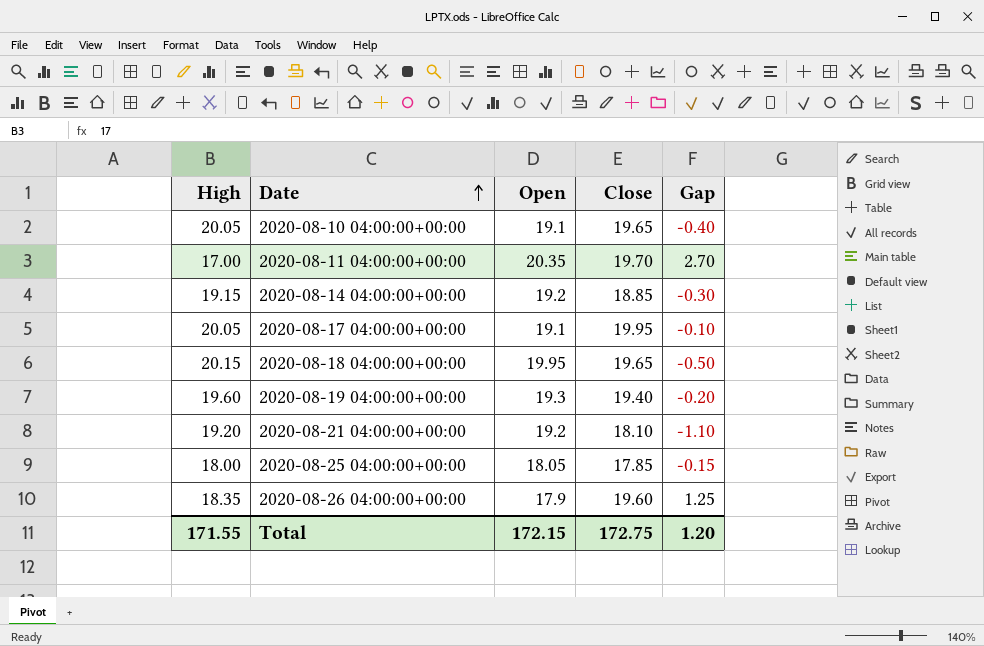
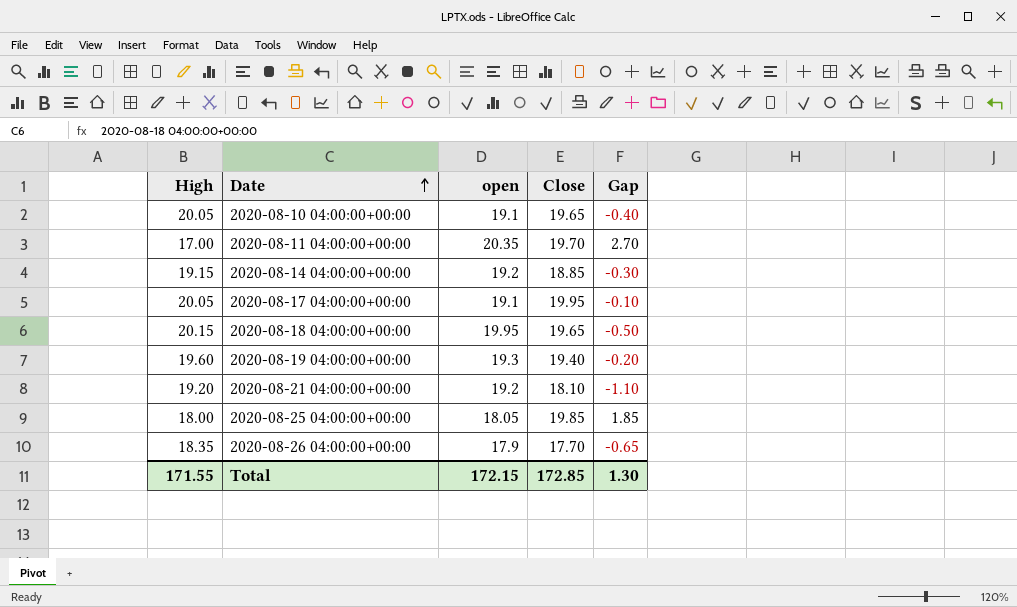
column name: Open -> open
2020-08-25 04:00:00+00:00 | Close: 17.85 -> 19.85
2020-08-25 04:00:00+00:00 | Gap: -0.15 -> 1.85
2020-08-26 04:00:00+00:00 | Close: 19.60 -> 17.70
2020-08-26 04:00:00+00:00 | Gap: 1.25 -> -0.65
Total | Close: 172.75 -> 172.85
Total | Gap: 1.20 -> 1.30

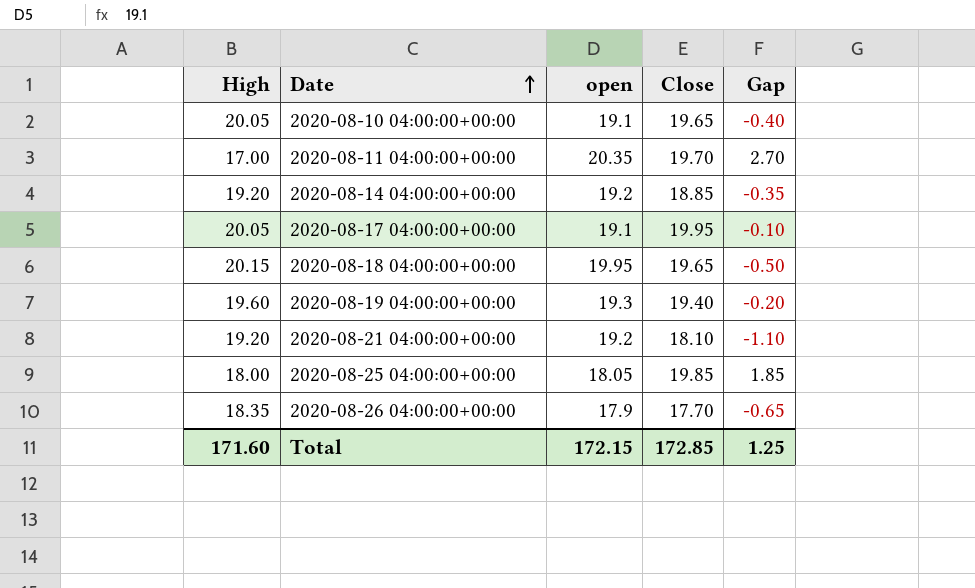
2020-08-14 04:00:00+00:00 | High: 19.15 -> 19.20
2020-08-14 04:00:00+00:00 | Gap: -0.30 -> -0.35
Total | High: 171.55 -> 171.60
Total | Gap: 1.30 -> 1.25

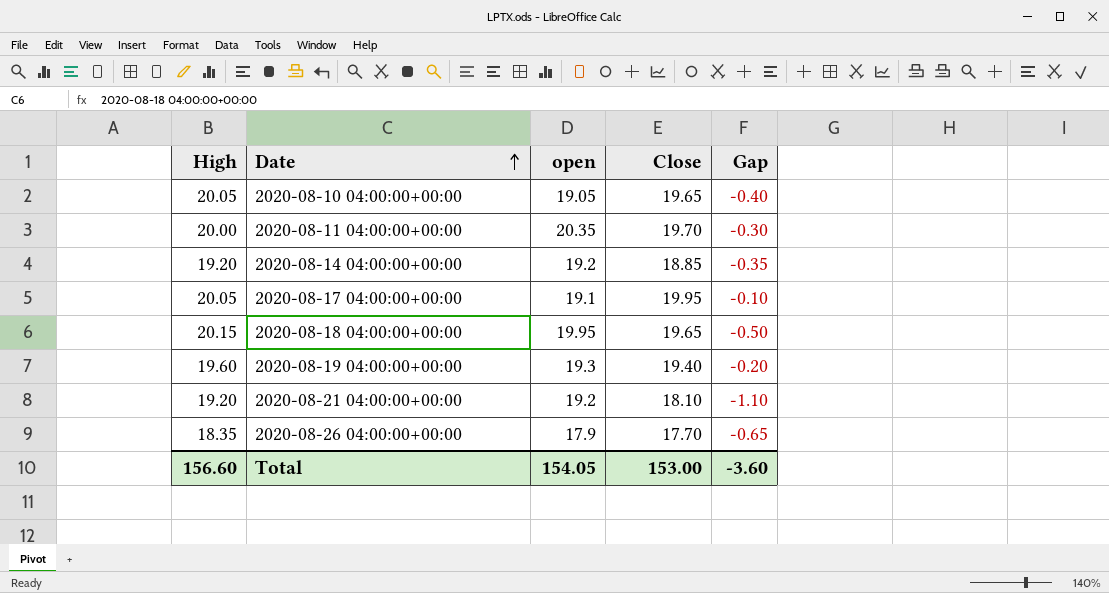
row 2020-08-25 04:00:00+00:00: 18.00 | 18.05 | 19.85 | 1.85 -> none
2020-08-10 04:00:00+00:00 | open: 19.1 -> 19.05
2020-08-11 04:00:00+00:00 | High: 17.00 -> 20.00
2020-08-11 04:00:00+00:00 | Gap: 2.70 -> -0.30
Total | High: 171.60 -> 156.60
Total | open: 172.15 -> 154.05
Total | Close: 172.85 -> 153.00
Total | Gap: 1.25 -> -3.60

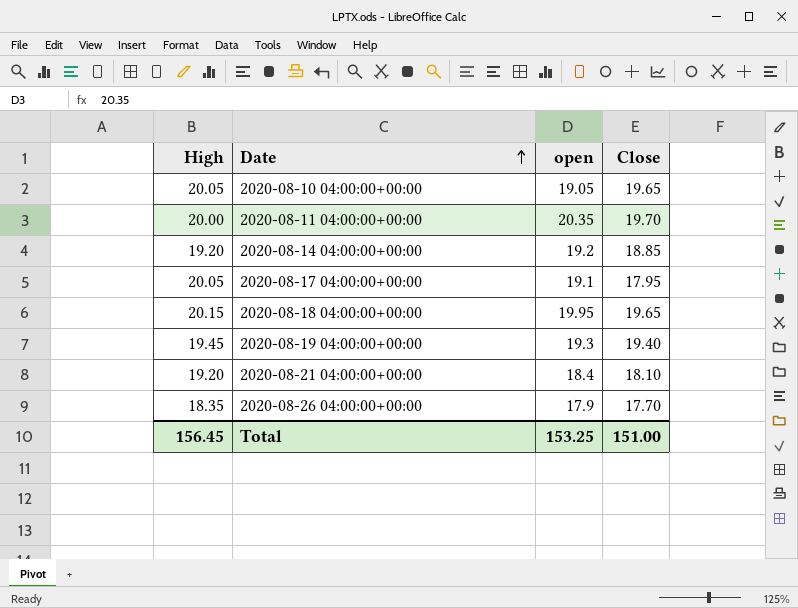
column Gap | formula: [Close] - [High] -> none
2020-08-17 04:00:00+00:00 | Close: 19.95 -> 17.95
2020-08-19 04:00:00+00:00 | High: 19.60 -> 19.45
2020-08-21 04:00:00+00:00 | open: 19.2 -> 18.4
Total | High: 156.60 -> 156.45
Total | open: 154.05 -> 153.25
Total | Close: 153.00 -> 151.00

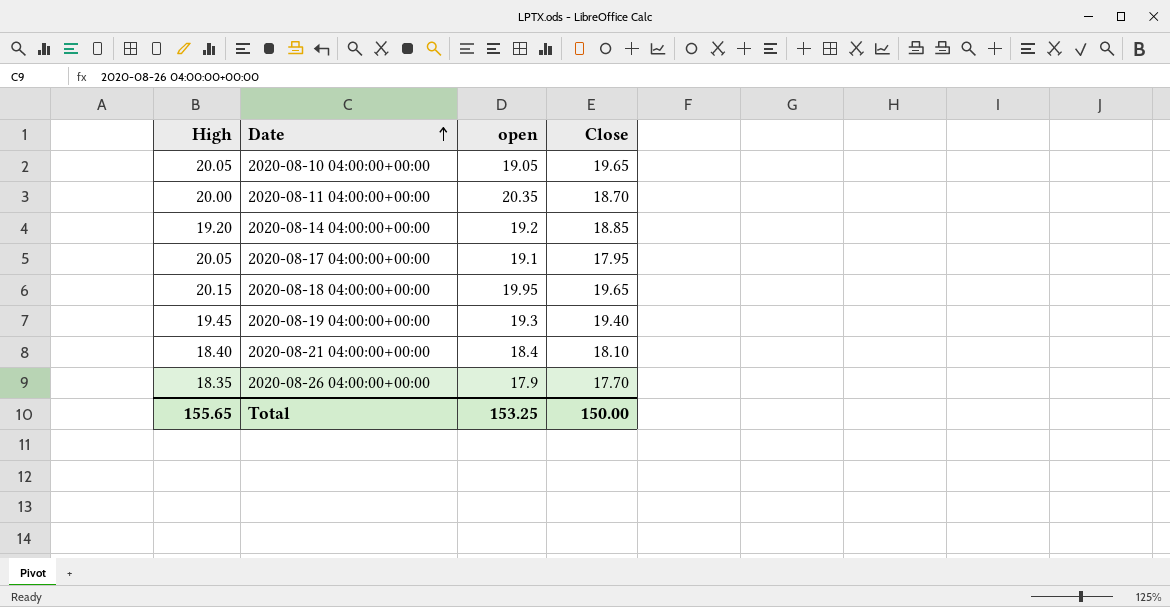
2020-08-11 04:00:00+00:00 | Close: 19.70 -> 18.70
2020-08-21 04:00:00+00:00 | High: 19.20 -> 18.40
Total | High: 156.45 -> 155.65
Total | Close: 151.00 -> 150.00

